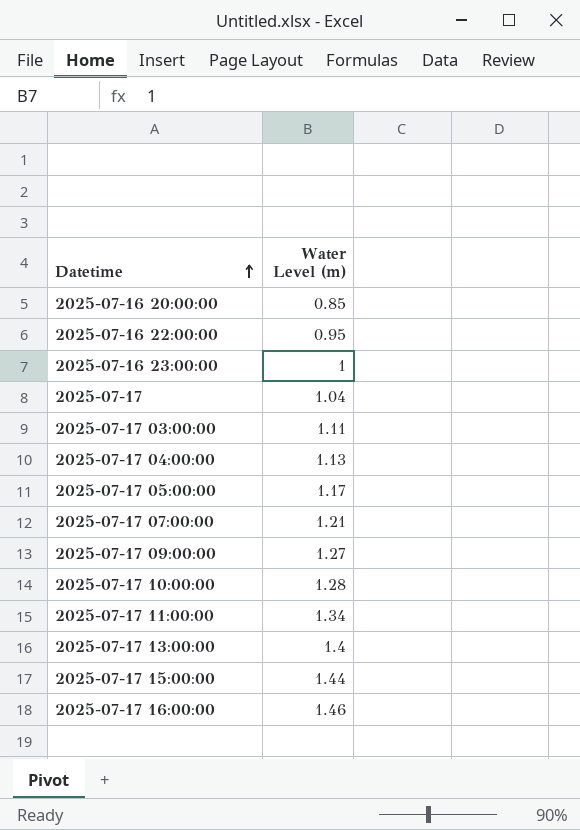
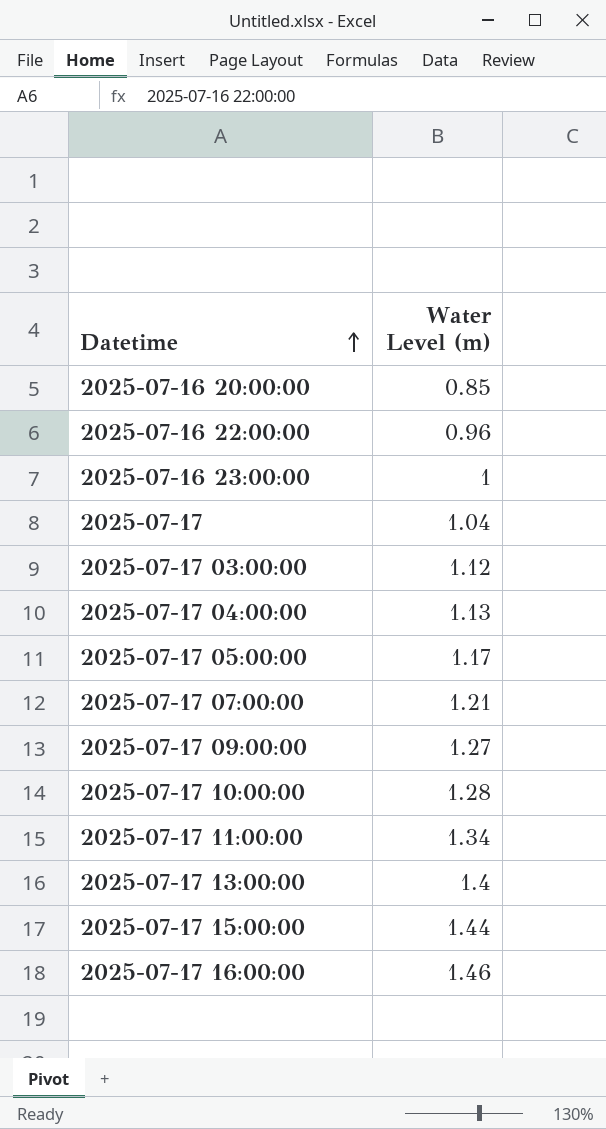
2025-07-16 22:00:00 | Water Level (m): 0.95 -> 0.96
2025-07-17 03:00:00 | Water Level (m): 1.11 -> 1.12

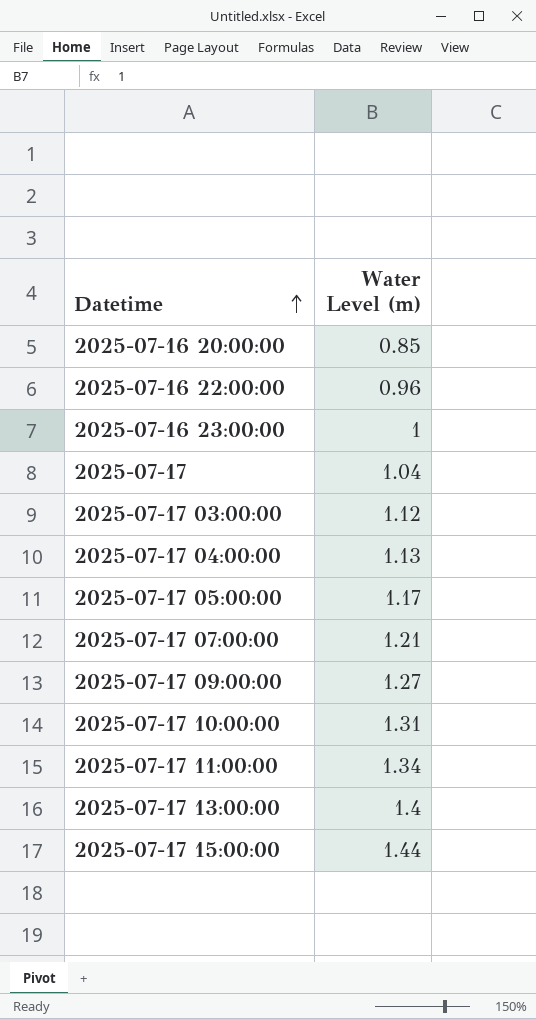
row 2025-07-17 16:00:00: 1.46 -> none
2025-07-17 10:00:00 | Water Level (m): 1.28 -> 1.31

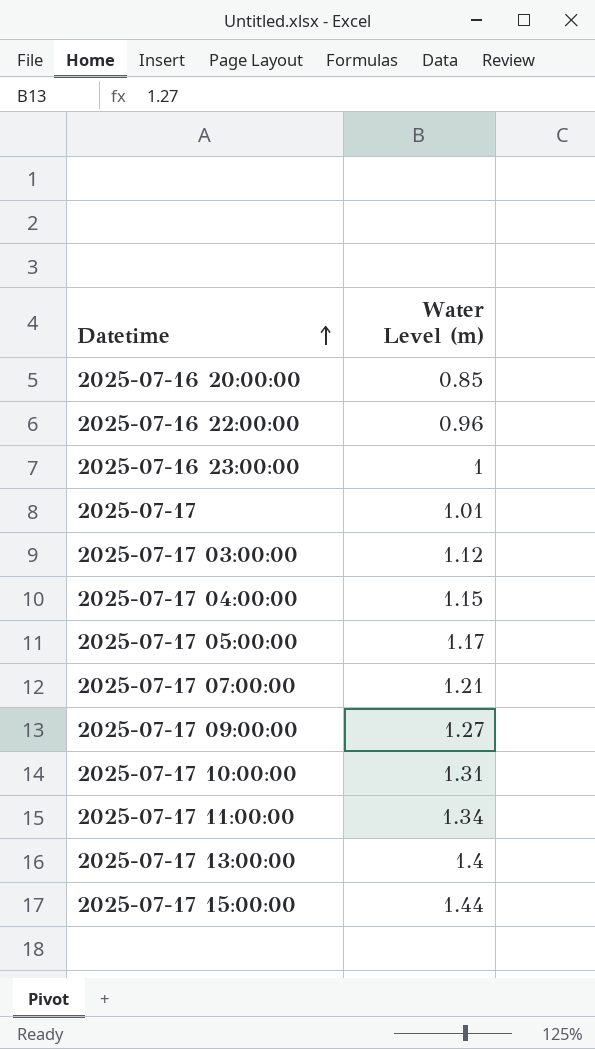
2025-07-17 | Water Level (m): 1.04 -> 1.01
2025-07-17 04:00:00 | Water Level (m): 1.13 -> 1.15

